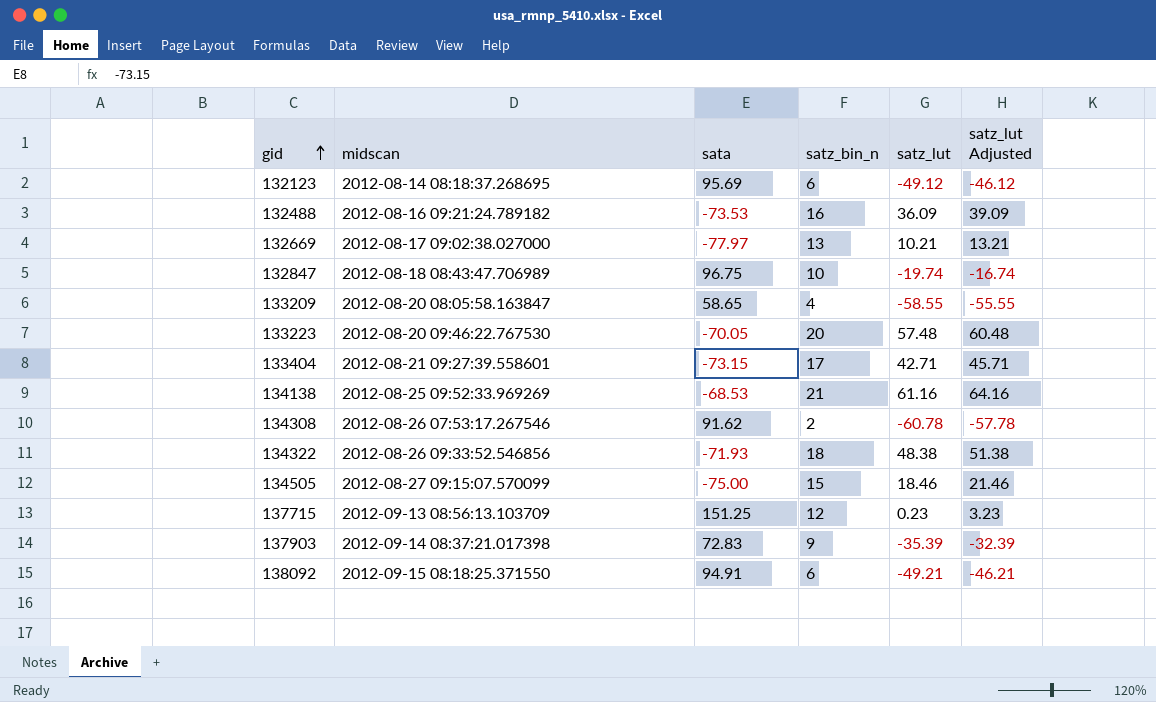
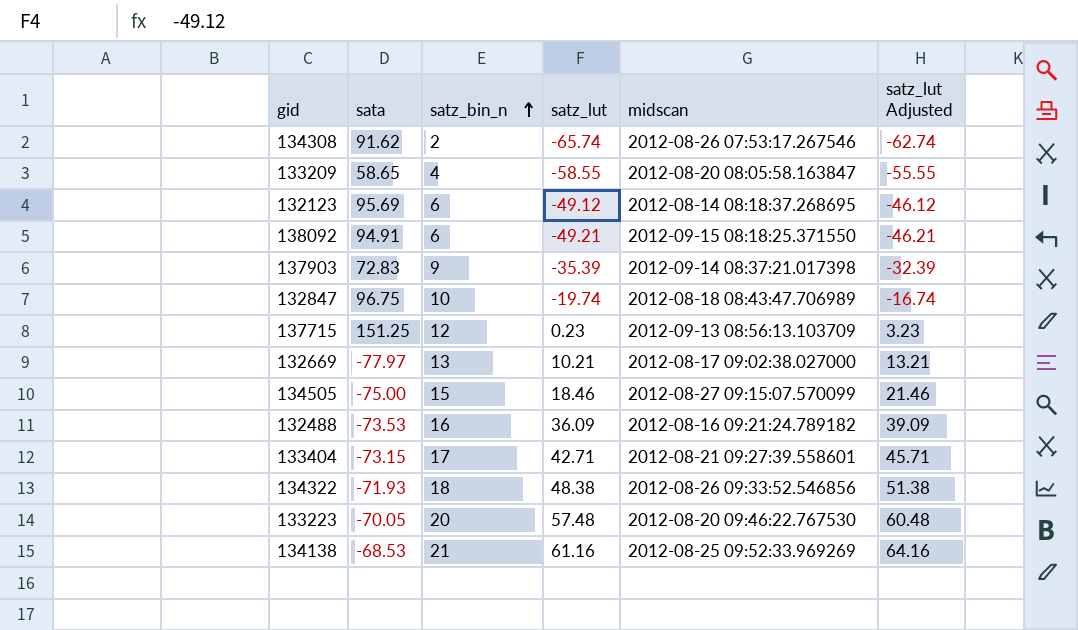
row order: gid ascending -> satz_bin_n ascending
column midscan | position: 2 -> 5
134308 | satz_lut: -60.78 -> -65.74
134308 | satz_lut Adjusted: -57.78 -> -62.74

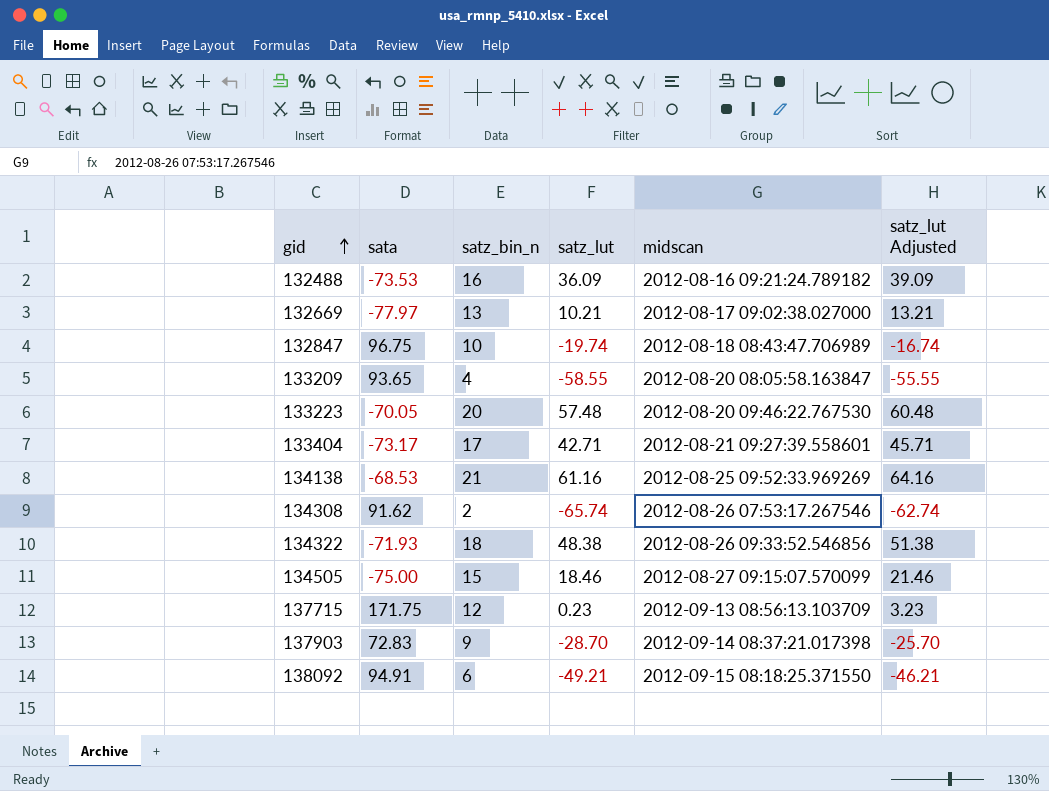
row order: satz_bin_n ascending -> gid ascending
row 132123: 95.69 | 6 | -49.12 | 2012-08-14 08:18:37.268695 | -46.12 -> none
133209 | sata: 58.65 -> 93.65
133404 | sata: -73.15 -> -73.17
137715 | sata: 151.25 -> 171.75
137903 | satz_lut: -35.39 -> -28.70
137903 | satz_lut Adjusted: -32.39 -> -25.70

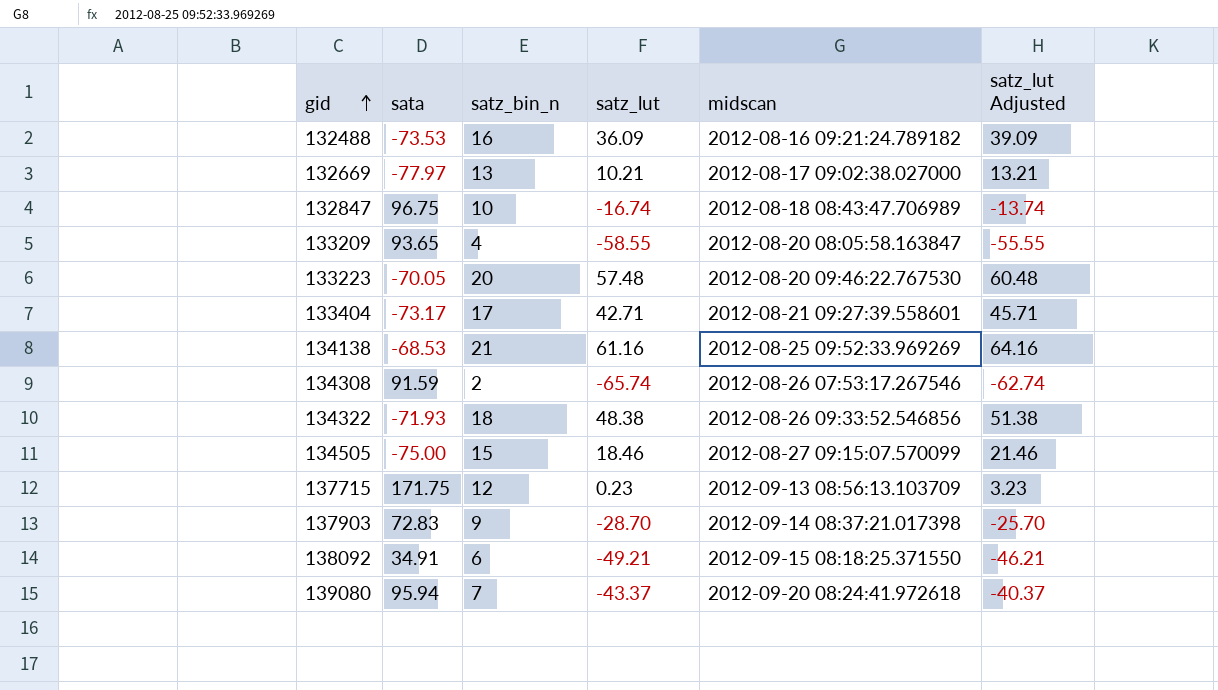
132847 | satz_lut: -19.74 -> -16.74
132847 | satz_lut Adjusted: -16.74 -> -13.74
134308 | sata: 91.62 -> 91.59
138092 | sata: 94.91 -> 34.91
row 139080: none -> 95.94 | 7 | -43.37 | 2012-09-20 08:24:41.972618 | -40.37

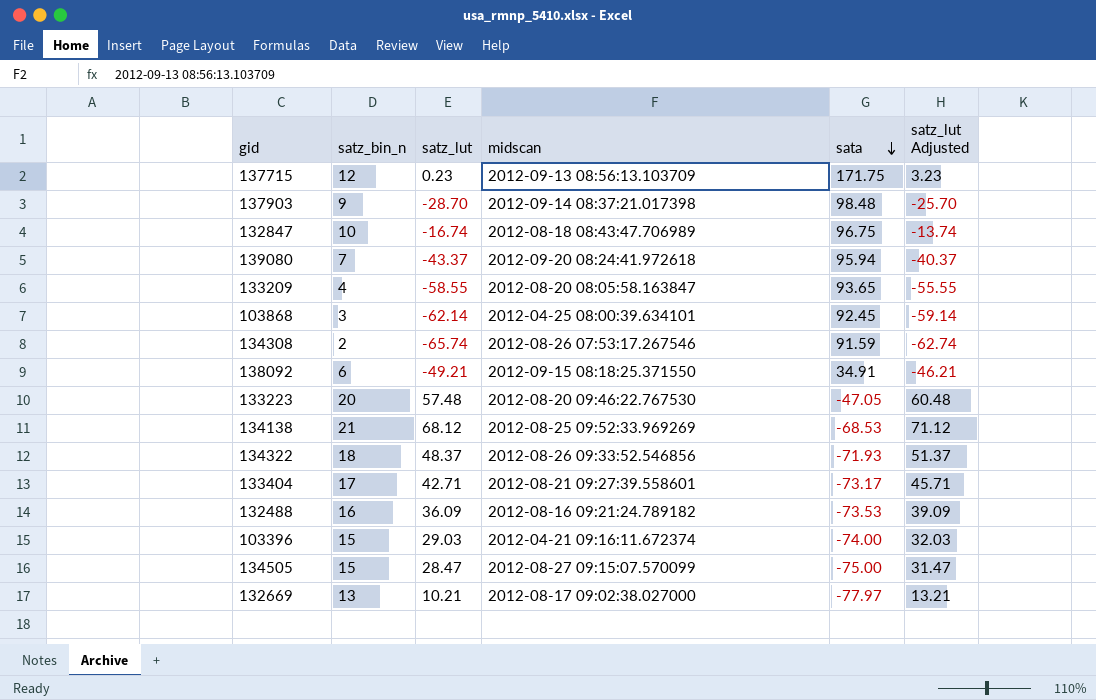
row order: gid ascending -> sata descending
column sata | position: 2 -> 5
137903 | sata: 72.83 -> 98.48
row 103868: none -> 3 | -62.14 | 2012-04-25 08:00:39.634101 | 92.45 | -59.14
133223 | sata: -70.05 -> -47.05
134138 | satz_lut: 61.16 -> 68.12
134138 | satz_lut Adjusted: 64.16 -> 71.12
134322 | satz_lut: 48.38 -> 48.37
134322 | satz_lut Adjusted: 51.38 -> 51.37
row 103396: none -> 15 | 29.03 | 2012-04-21 09:16:11.672374 | -74.00 | 32.03
134505 | satz_lut: 18.46 -> 28.47
134505 | satz_lut Adjusted: 21.46 -> 31.47

